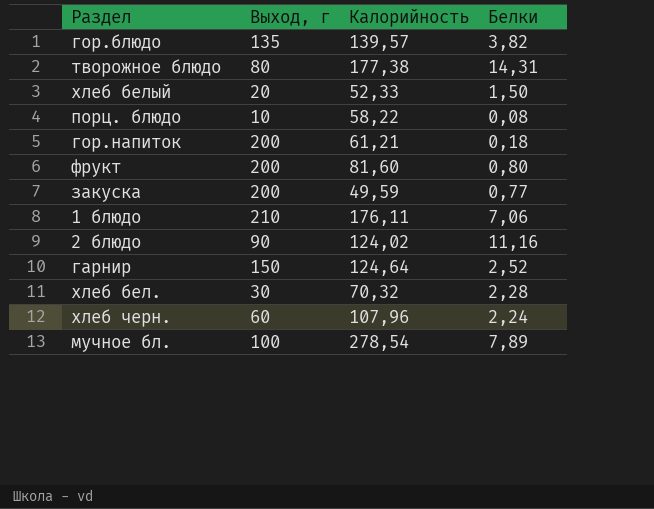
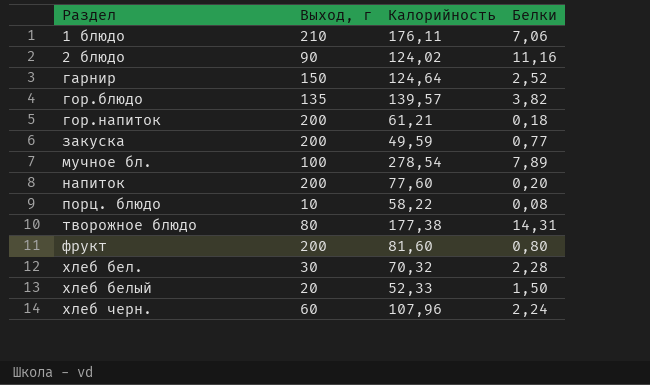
row order: none -> Раздел ascending
row напиток: none -> 200 | 77,60 | 0,20

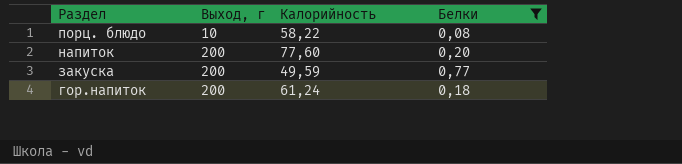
filter: none -> Белки <= 0,77
row order: Раздел ascending -> Раздел descending
гор.напиток | Калорийность: 61,21 -> 61,24

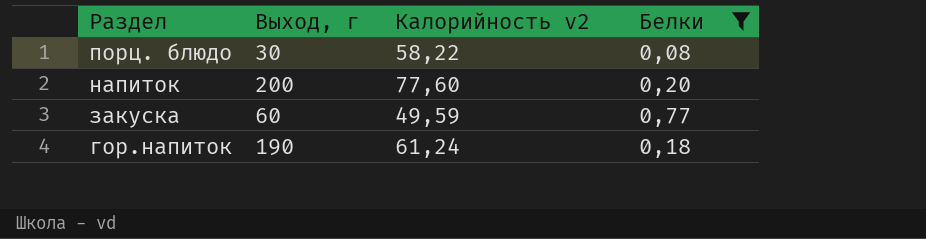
column name: Калорийность -> Калорийность v2
порц. блюдо | Выход, г: 10 -> 30
закуска | Выход, г: 200 -> 60
гор.напиток | Выход, г: 200 -> 190

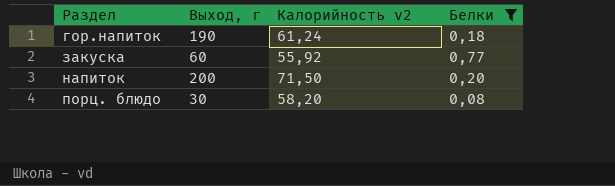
row order: Раздел descending -> Раздел ascending
закуска | Калорийность v2: 49,59 -> 55,92
напиток | Калорийность v2: 77,60 -> 71,50
порц. блюдо | Калорийность v2: 58,22 -> 58,20

